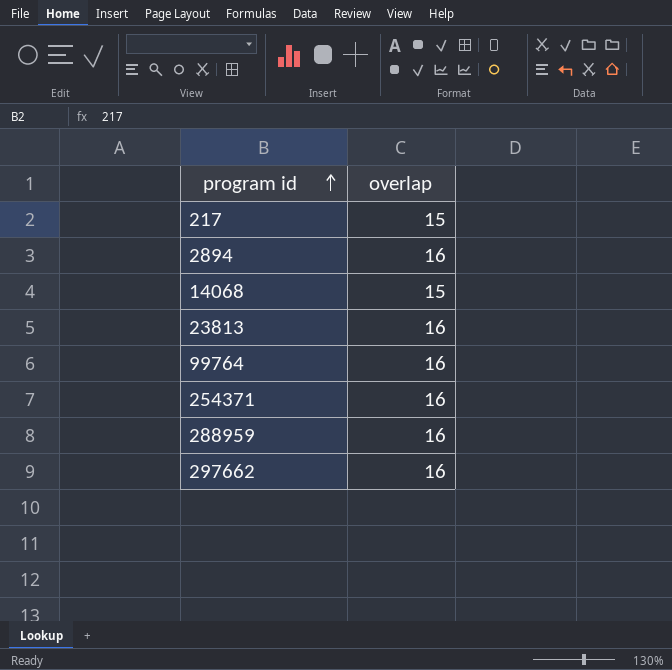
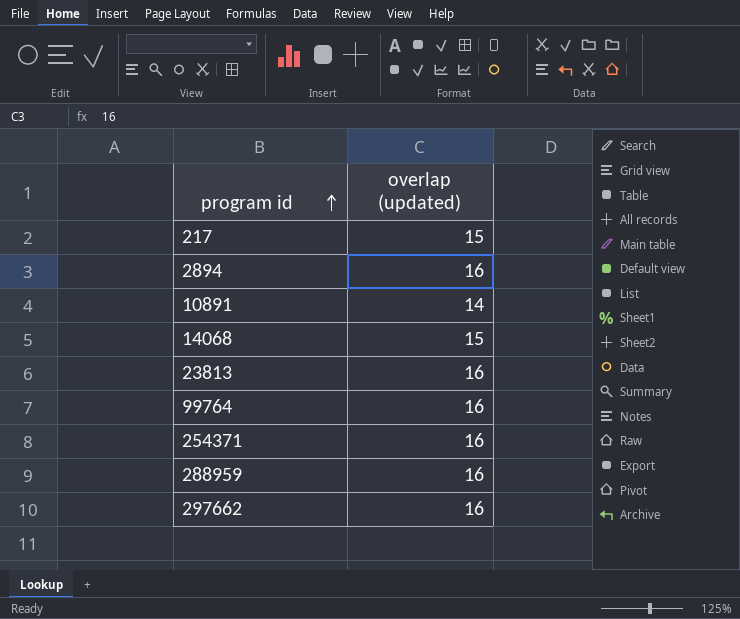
column name: overlap -> overlap (updated)
row 10891: none -> 14

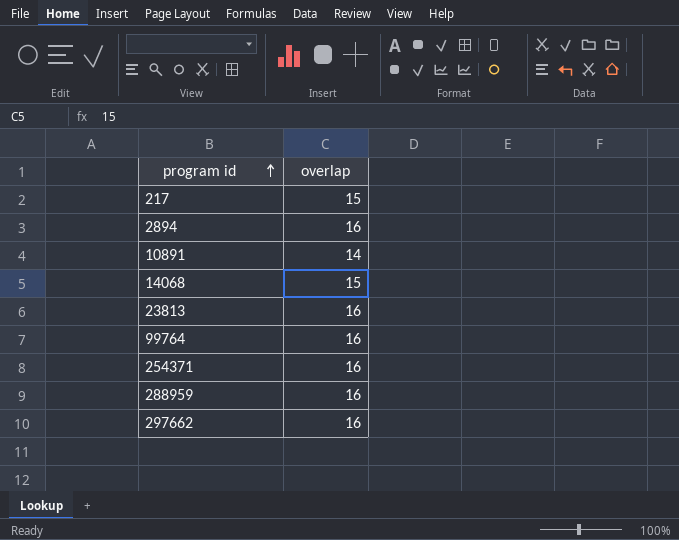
column name: overlap (updated) -> overlap

